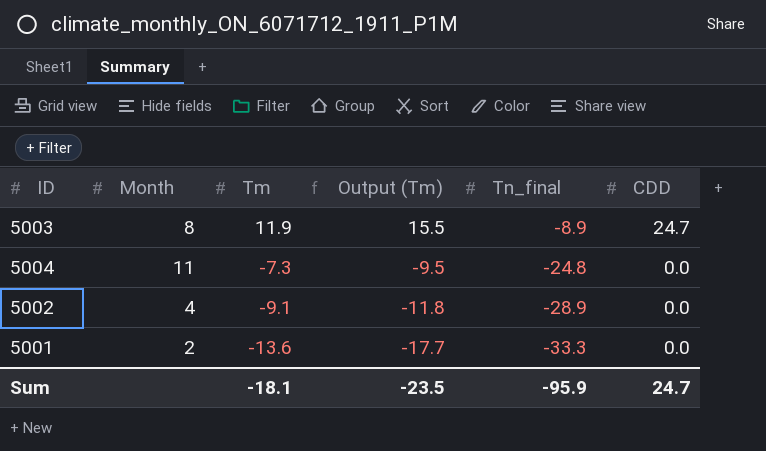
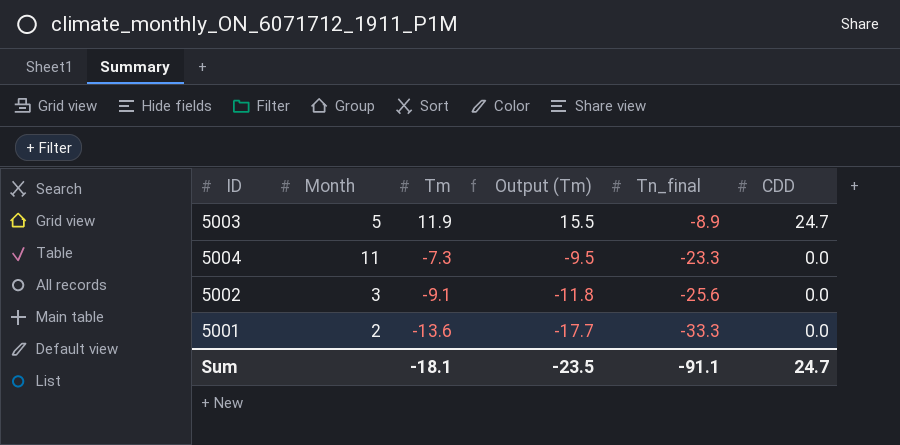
5003 | Month: 8 -> 5
5004 | Tn_final: -24.8 -> -23.3
5002 | Month: 4 -> 3
5002 | Tn_final: -28.9 -> -25.6
Sum | Tn_final: -95.9 -> -91.1

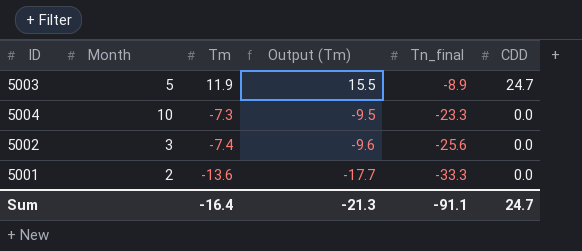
5004 | Month: 11 -> 10
5002 | Tm: -9.1 -> -7.4
5002 | Output (Tm): -11.8 -> -9.6
Sum | Tm: -18.1 -> -16.4
Sum | Output (Tm): -23.5 -> -21.3

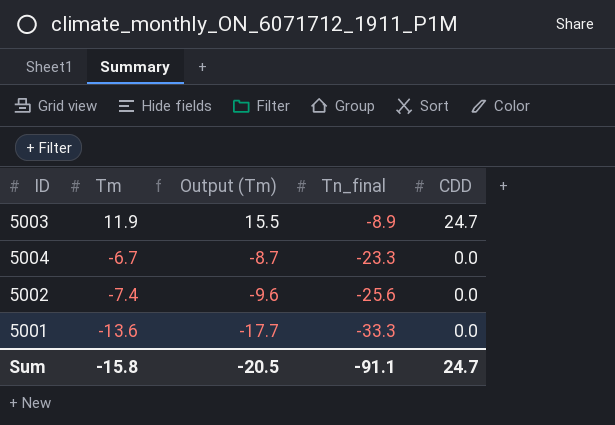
column Month | position: 2 -> none
5004 | Tm: -7.3 -> -6.7
5004 | Output (Tm): -9.5 -> -8.7
Sum | Tm: -16.4 -> -15.8
Sum | Output (Tm): -21.3 -> -20.5

